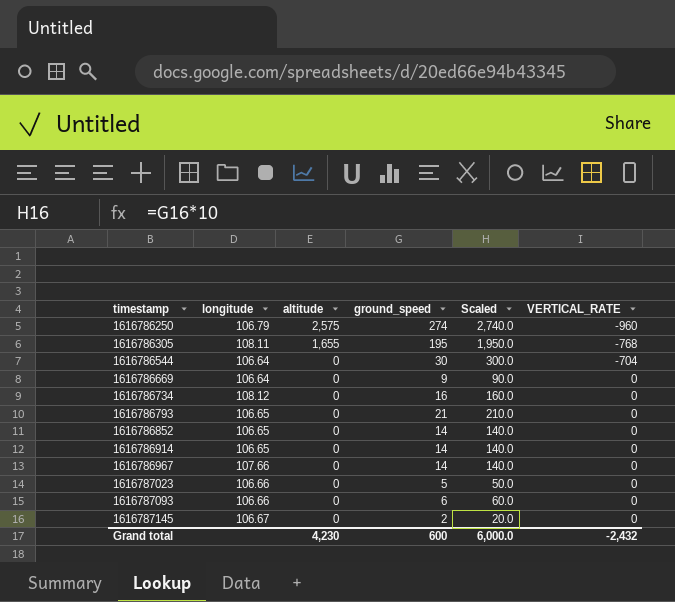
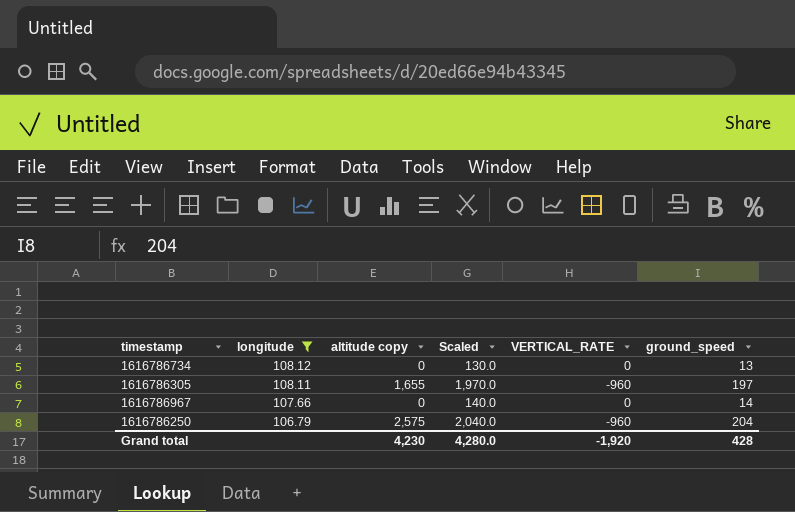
filter: none -> longitude >= 106.79
row order: timestamp ascending -> longitude descending
column name: altitude -> altitude copy
column ground_speed | position: 4 -> 6
1616786734 | Scaled: 160.0 -> 130.0
1616786734 | ground_speed: 16 -> 13
1616786305 | Scaled: 1,950.0 -> 1,970.0
1616786305 | VERTICAL_RATE: -768 -> -960
1616786305 | ground_speed: 195 -> 197
1616786250 | Scaled: 2,740.0 -> 2,040.0
1616786250 | ground_speed: 274 -> 204
Grand total | Scaled: 6,000.0 -> 4,280.0
Grand total | VERTICAL_RATE: -2,432 -> -1,920
Grand total | ground_speed: 600 -> 428

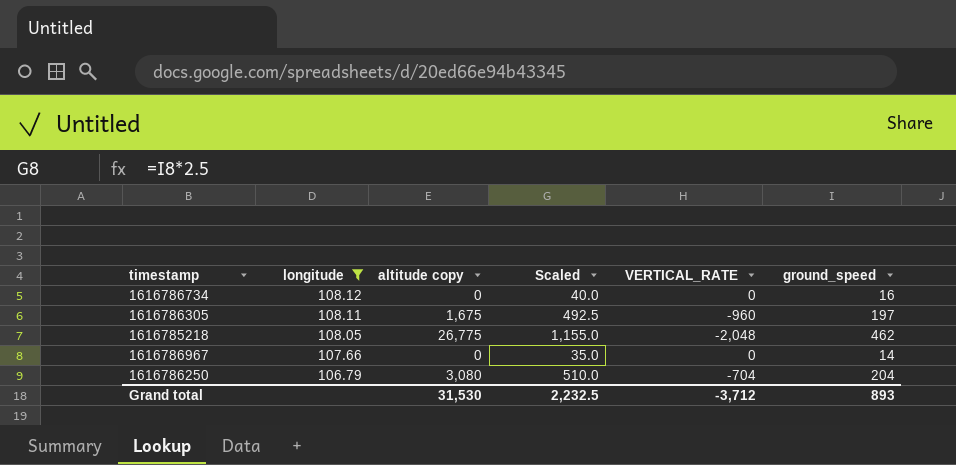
column Scaled | formula: [ground_speed] * 10 -> [ground_speed] * 2.5
1616786734 | ground_speed: 13 -> 16
1616786305 | altitude copy: 1,655 -> 1,675
row 1616785218: none -> 108.05 | 26,775 | 1,155.0 | -2,048 | 462
1616786250 | altitude copy: 2,575 -> 3,080
1616786250 | VERTICAL_RATE: -960 -> -704
Grand total | altitude copy: 4,230 -> 31,530
Grand total | Scaled: 4,280.0 -> 2,232.5
Grand total | VERTICAL_RATE: -1,920 -> -3,712
Grand total | ground_speed: 428 -> 893

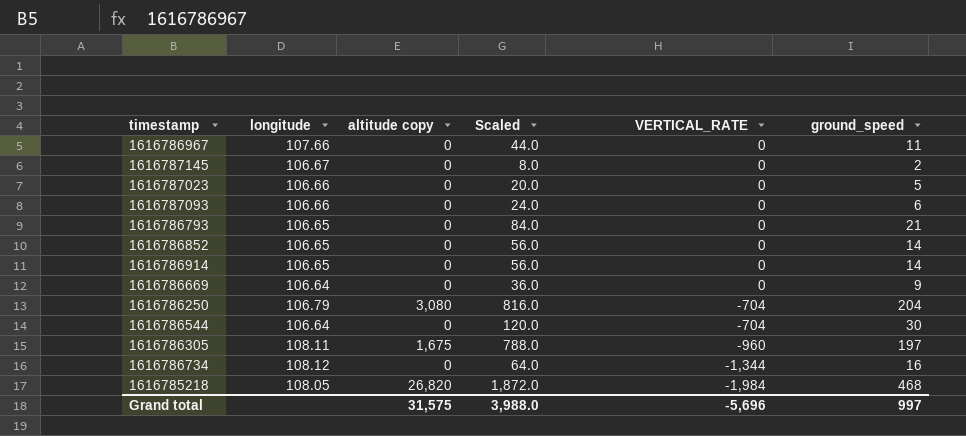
filter: longitude >= 106.79 -> none
row order: longitude descending -> VERTICAL_RATE descending
column Scaled | formula: [ground_speed] * 2.5 -> [ground_speed] * 4
1616786967 | ground_speed: 14 -> 11
1616786734 | VERTICAL_RATE: 0 -> -1,344
1616785218 | altitude copy: 26,775 -> 26,820
1616785218 | VERTICAL_RATE: -2,048 -> -1,984
1616785218 | ground_speed: 462 -> 468
Grand total | altitude copy: 31,530 -> 31,575
Grand total | Scaled: 2,232.5 -> 3,988.0
Grand total | VERTICAL_RATE: -3,712 -> -5,696
Grand total | ground_speed: 893 -> 997

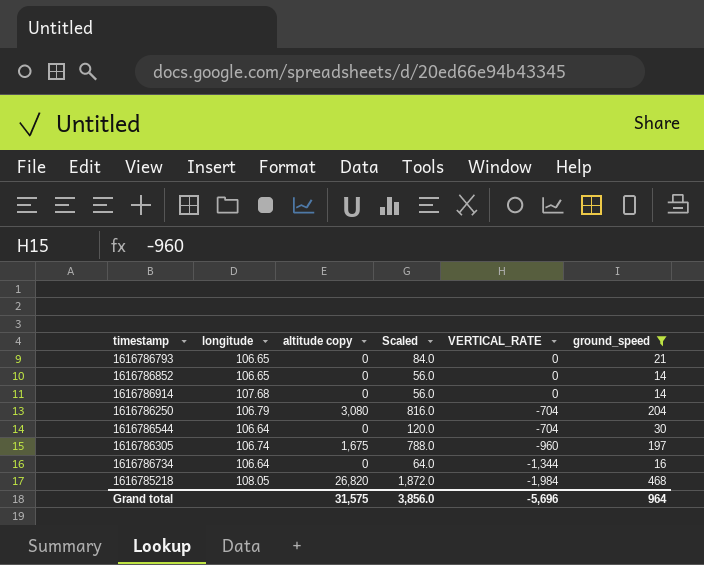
filter: none -> ground_speed >= 14
1616786914 | longitude: 106.65 -> 107.68
1616786305 | longitude: 108.11 -> 106.74
1616786734 | longitude: 108.12 -> 106.64
Grand total | Scaled: 3,988.0 -> 3,856.0
Grand total | ground_speed: 997 -> 964

